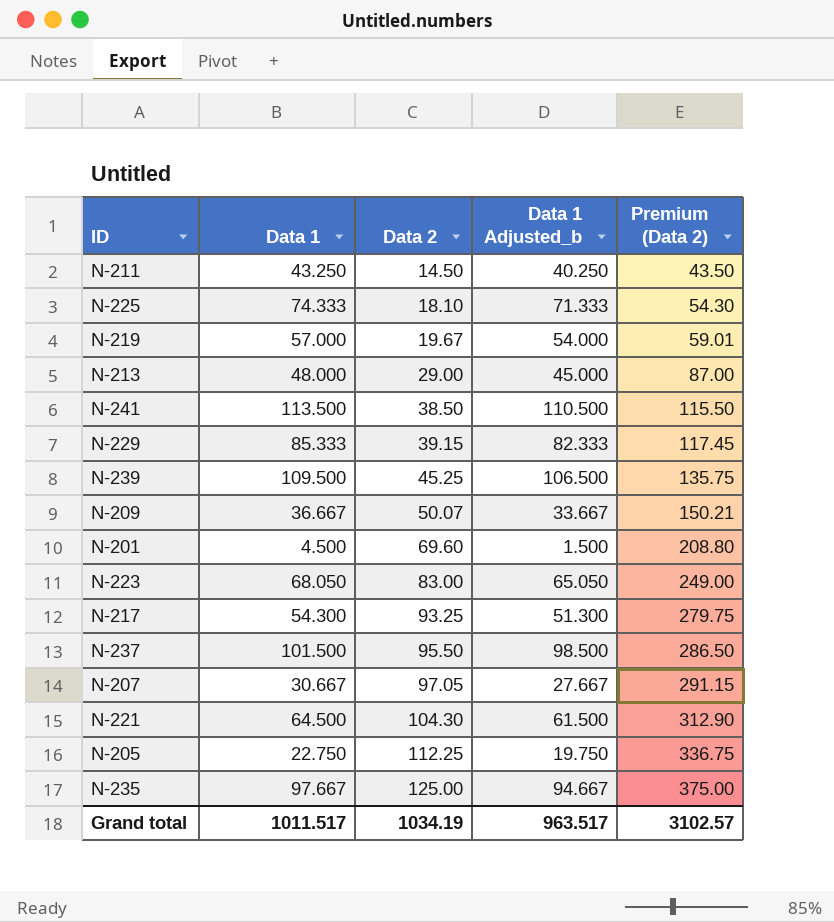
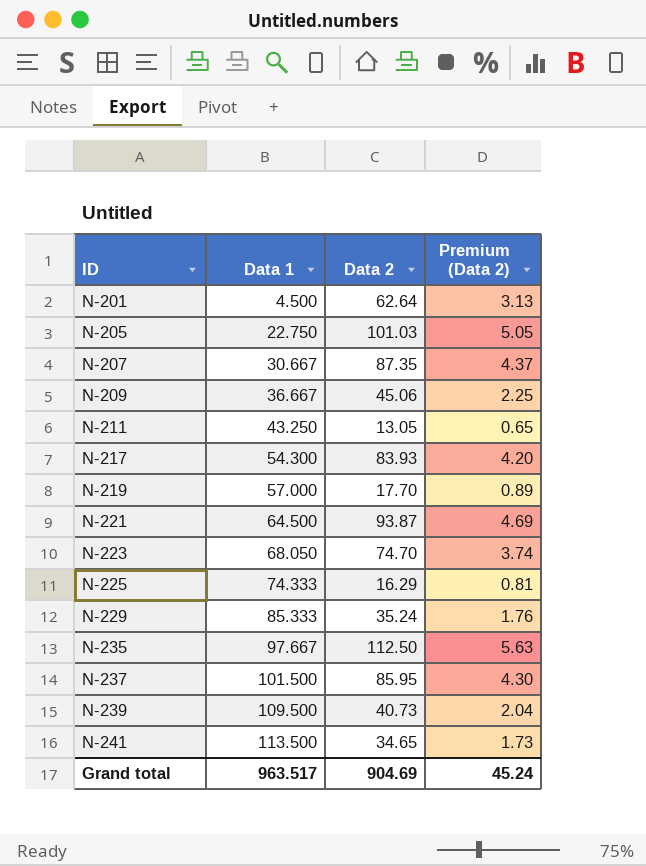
row order: Data 2 ascending -> ID ascending
column Data 1 Adjusted_b | formula: [Data 1] - 3 -> none
column Premium (Data 2) | formula: [Data 2] * 3 -> [Data 2] * 0.05
row N-213: 48.000 | 29.00 | 45.000 | 87.00 -> none
N-201 | Data 2: 69.60 -> 62.64
N-205 | Data 2: 112.25 -> 101.03
N-207 | Data 2: 97.05 -> 87.35
N-209 | Data 2: 50.07 -> 45.06
N-211 | Data 2: 14.50 -> 13.05
N-217 | Data 2: 93.25 -> 83.93
N-219 | Data 2: 19.67 -> 17.70
N-221 | Data 2: 104.30 -> 93.87
N-223 | Data 2: 83.00 -> 74.70
N-225 | Data 2: 18.10 -> 16.29
N-229 | Data 2: 39.15 -> 35.24
N-235 | Data 2: 125.00 -> 112.50
N-237 | Data 2: 95.50 -> 85.95
N-239 | Data 2: 45.25 -> 40.73
N-241 | Data 2: 38.50 -> 34.65
Grand total | Data 1: 1011.517 -> 963.517
Grand total | Data 2: 1034.19 -> 904.69
Grand total | Premium (Data 2): 3102.57 -> 45.24

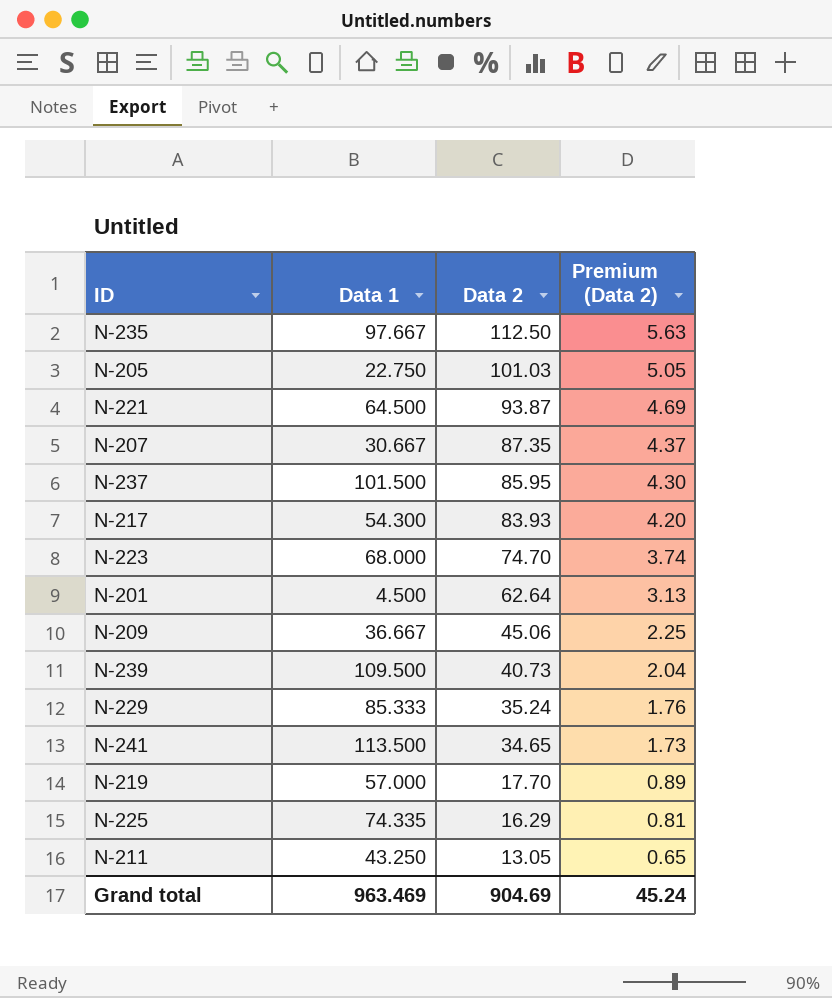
row order: ID ascending -> Data 2 descending
N-223 | Data 1: 68.050 -> 68.000
N-225 | Data 1: 74.333 -> 74.335
Grand total | Data 1: 963.517 -> 963.469

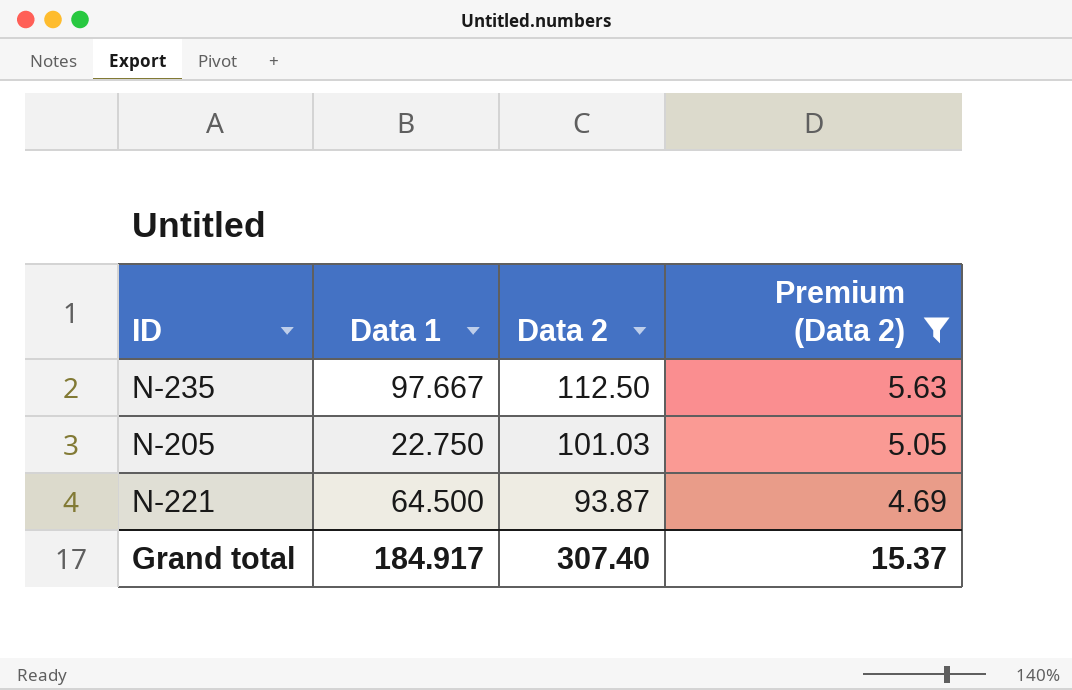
filter: none -> Premium (Data 2) >= 4.69
Grand total | Data 1: 963.469 -> 184.917
Grand total | Data 2: 904.69 -> 307.40
Grand total | Premium (Data 2): 45.24 -> 15.37

